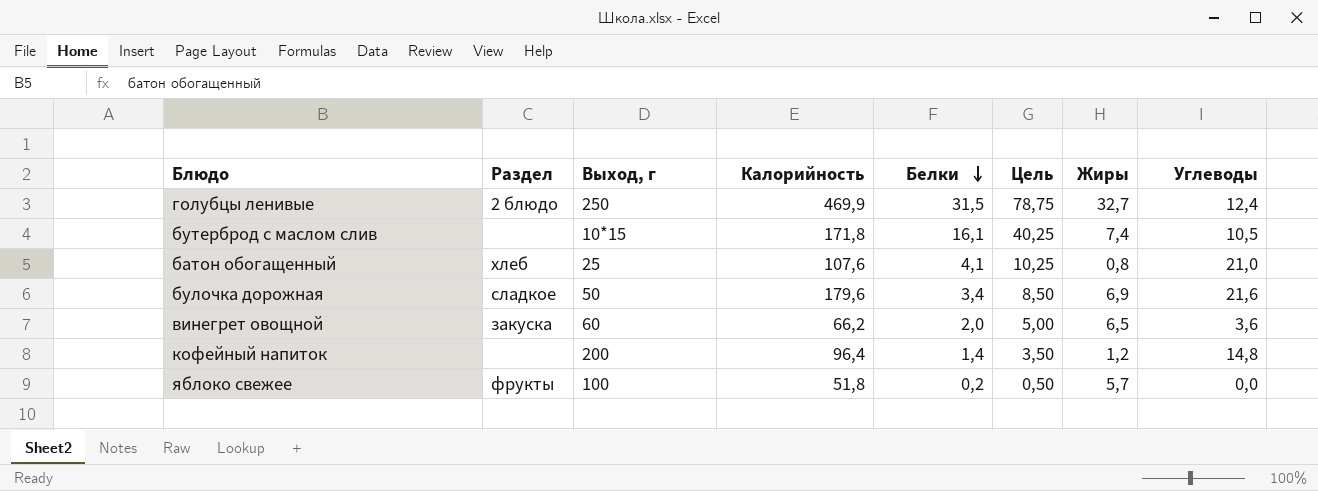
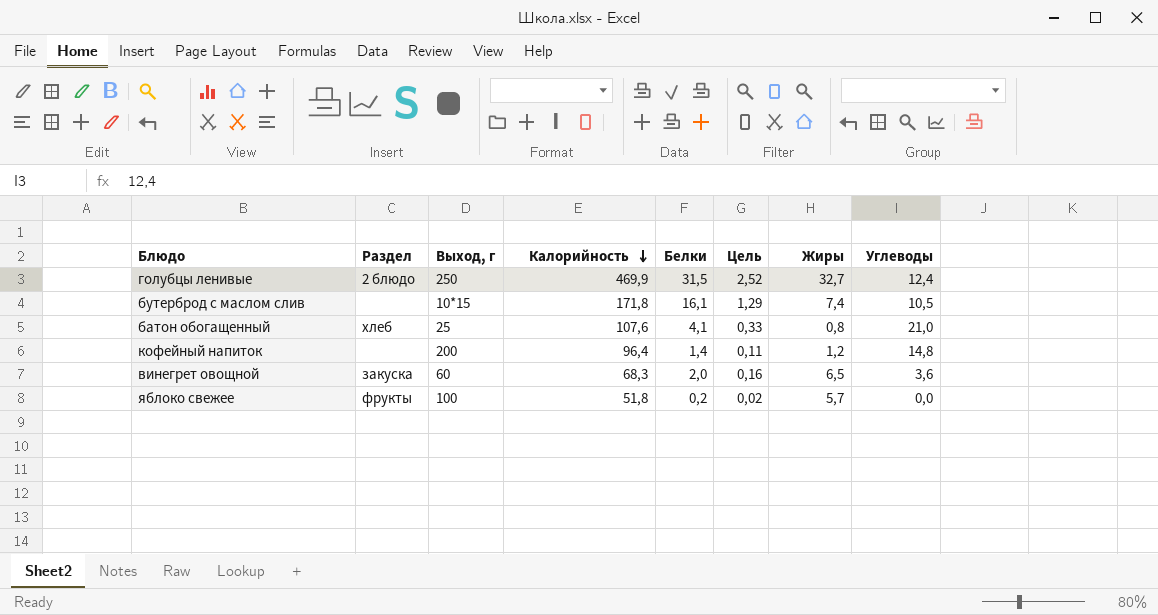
row order: Белки descending -> Калорийность descending
column Цель | formula: [Белки] * 2,5 -> [Белки] * 0,08
row булочка дорожная: сладкое | 50 | 179,6 | 3,4 | 8,50 | 6,9 | 21,6 -> none
винегрет овощной | Калорийность: 66,2 -> 68,3

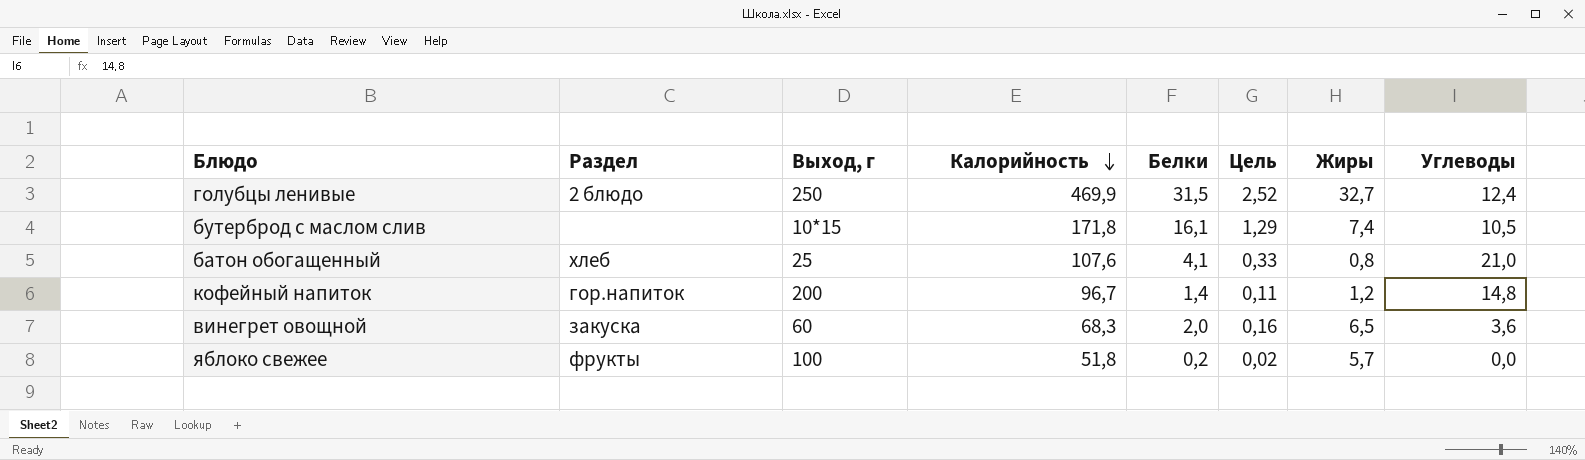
кофейный напиток | Раздел: none -> гор.напиток
кофейный напиток | Калорийность: 96,4 -> 96,7

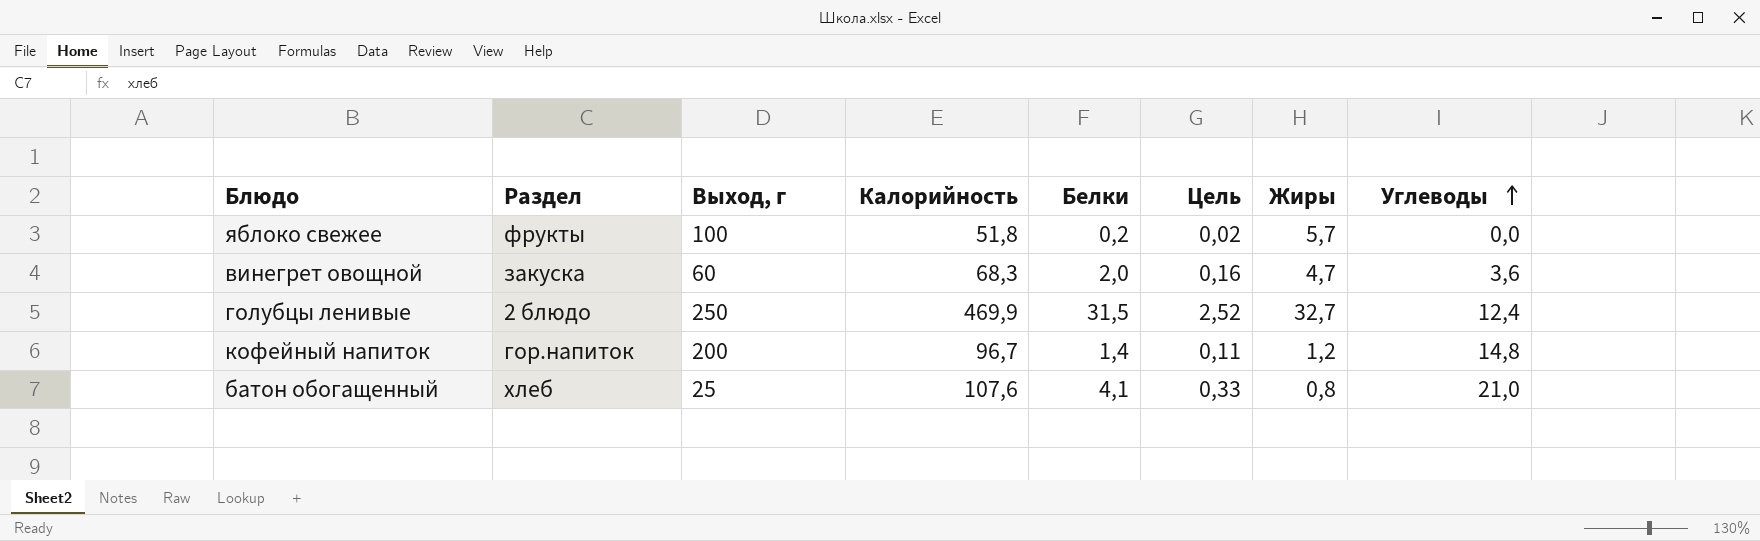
row order: Калорийность descending -> Углеводы ascending
row бутерброд с маслом слив: none | 10*15 | 171,8 | 16,1 | 1,29 | 7,4 | 10,5 -> none
винегрет овощной | Жиры: 6,5 -> 4,7

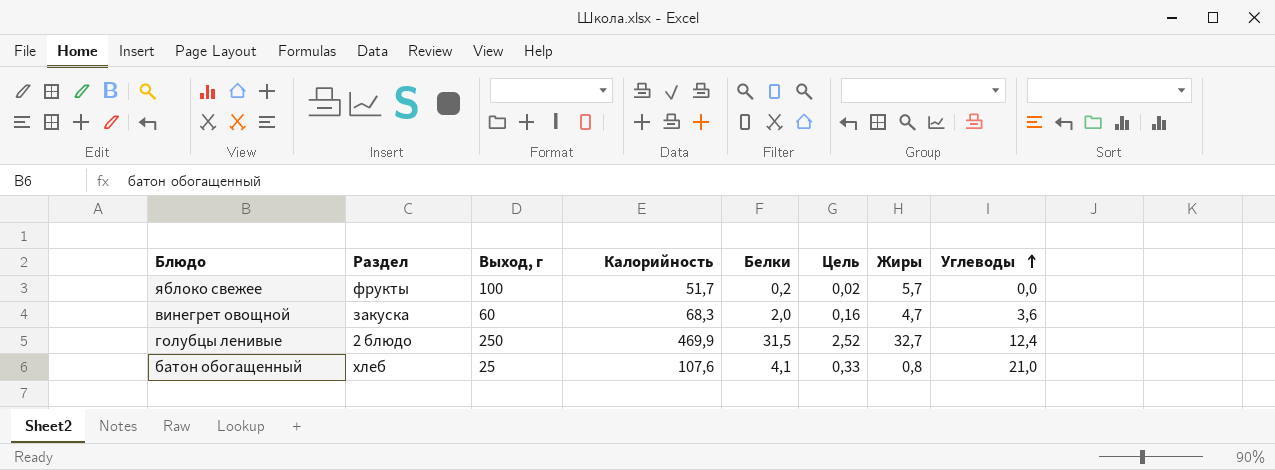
row кофейный напиток: гор.напиток | 200 | 96,7 | 1,4 | 0,11 | 1,2 | 14,8 -> none
яблоко свежее | Калорийность: 51,8 -> 51,7

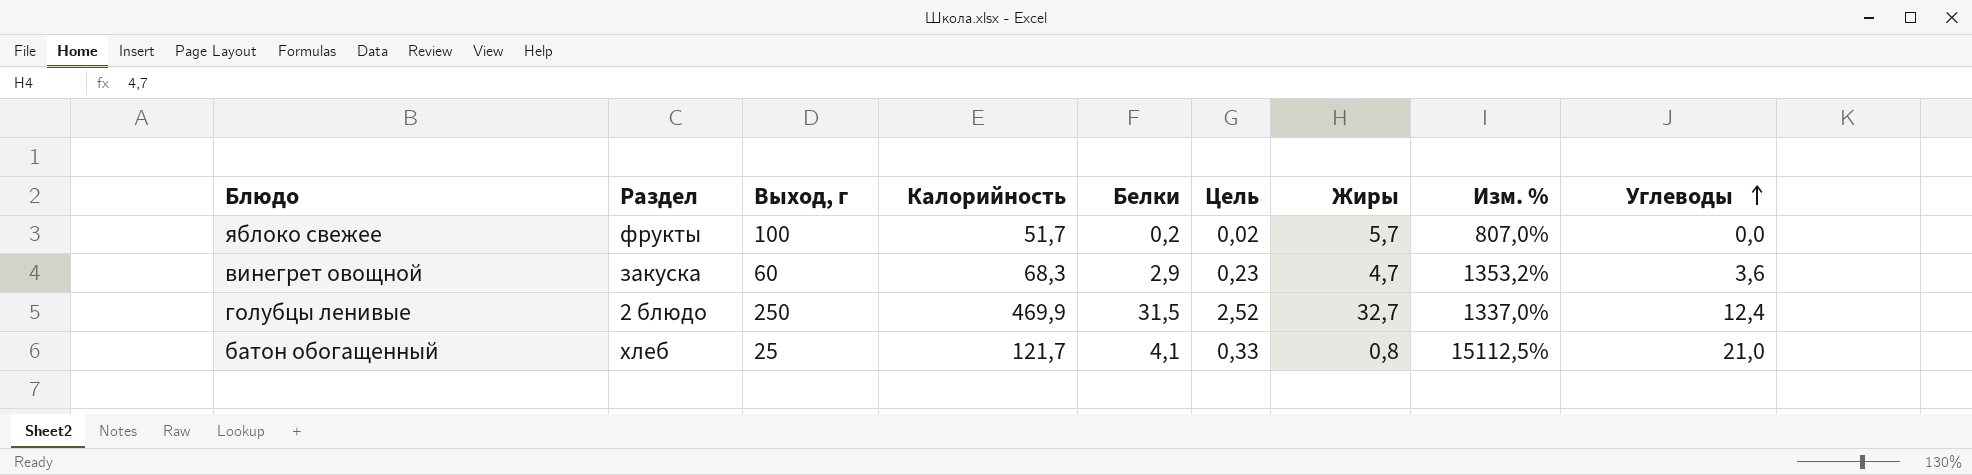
column Изм. % | formula: none -> ([Калорийность] - [Жиры]) / [Жиры]
винегрет овощной | Белки: 2,0 -> 2,9
винегрет овощной | Цель: 0,16 -> 0,23
батон обогащенный | Калорийность: 107,6 -> 121,7

